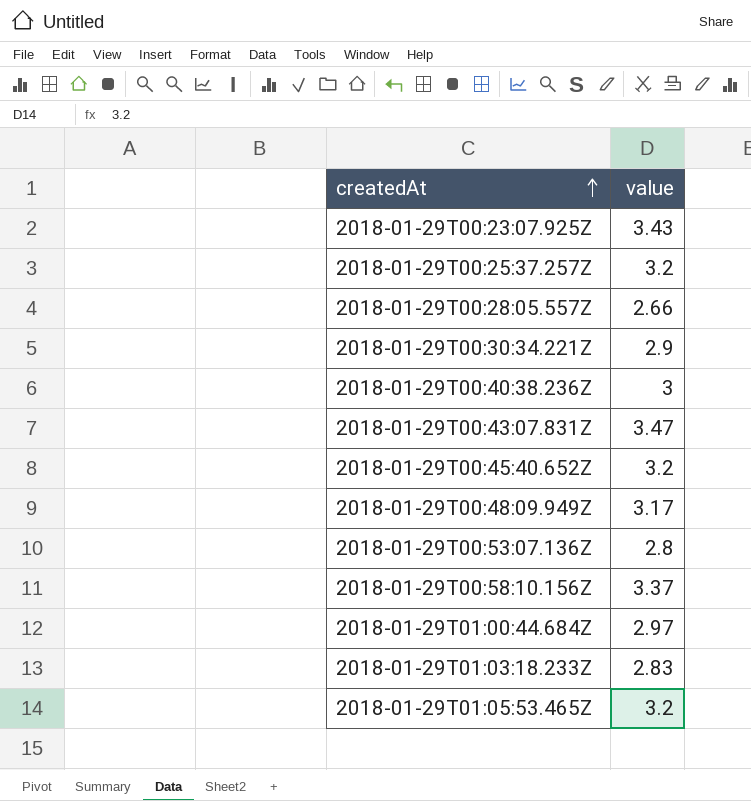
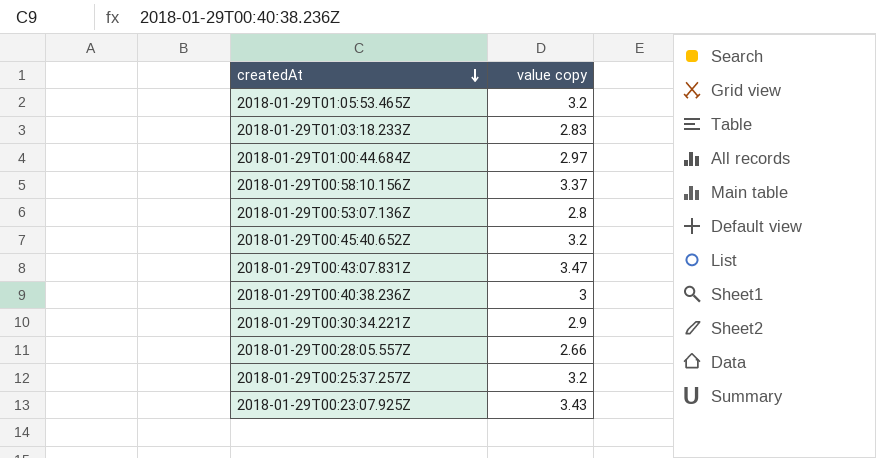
row order: createdAt ascending -> createdAt descending
column name: value -> value copy
row 2018-01-29T00:48:09.949Z: 3.17 -> none

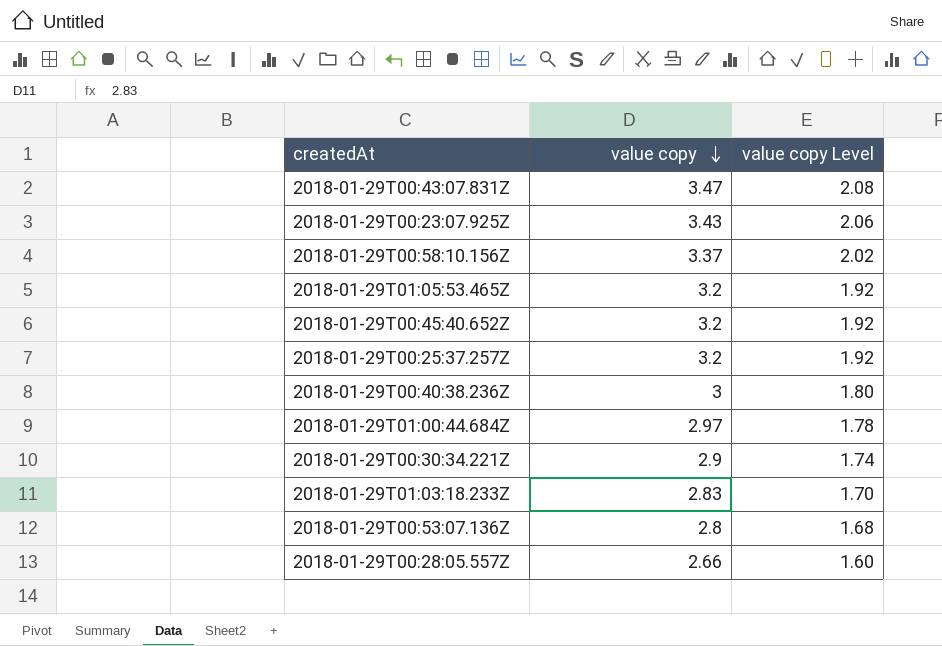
row order: createdAt descending -> value copy descending
column value copy Level | formula: none -> [value copy] * 0.6

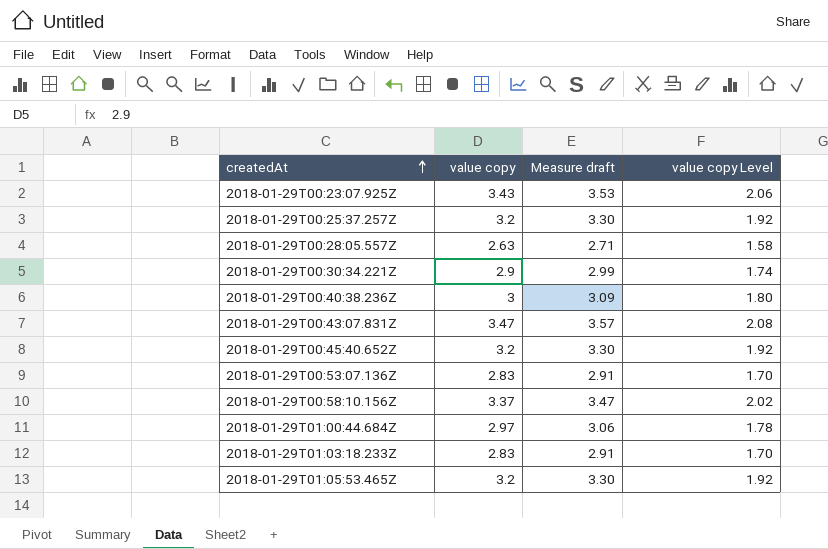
row order: value copy descending -> createdAt ascending
column Measure draft | formula: none -> [value copy] * 1.03
2018-01-29T00:28:05.557Z | value copy: 2.66 -> 2.63
2018-01-29T00:28:05.557Z | value copy Level: 1.60 -> 1.58
2018-01-29T00:53:07.136Z | value copy: 2.8 -> 2.83
2018-01-29T00:53:07.136Z | value copy Level: 1.68 -> 1.70

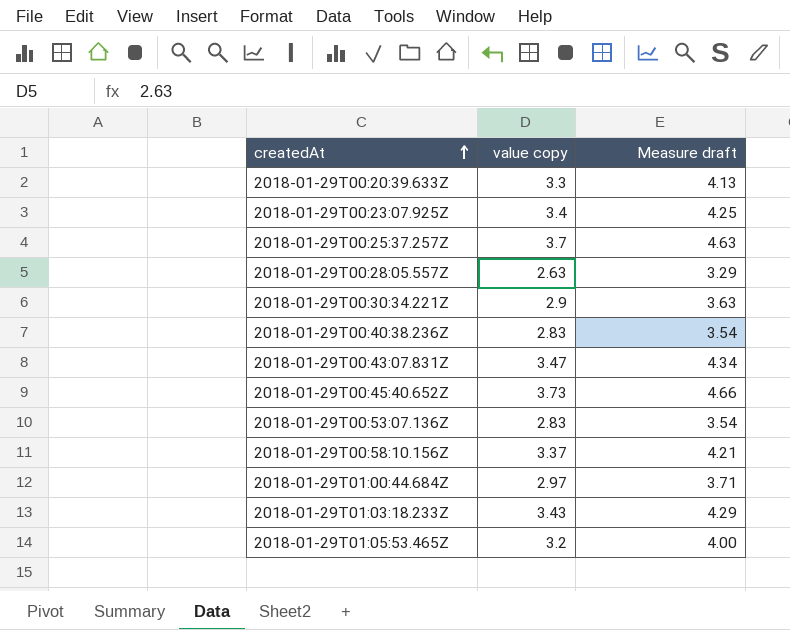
column value copy Level | formula: [value copy] * 0.6 -> none
column Measure draft | formula: [value copy] * 1.03 -> [value copy] * 1.25
row 2018-01-29T00:20:39.633Z: none -> 3.3 | 4.13
2018-01-29T00:23:07.925Z | value copy: 3.43 -> 3.4
2018-01-29T00:25:37.257Z | value copy: 3.2 -> 3.7
2018-01-29T00:40:38.236Z | value copy: 3 -> 2.83
2018-01-29T00:45:40.652Z | value copy: 3.2 -> 3.73
2018-01-29T01:03:18.233Z | value copy: 2.83 -> 3.43

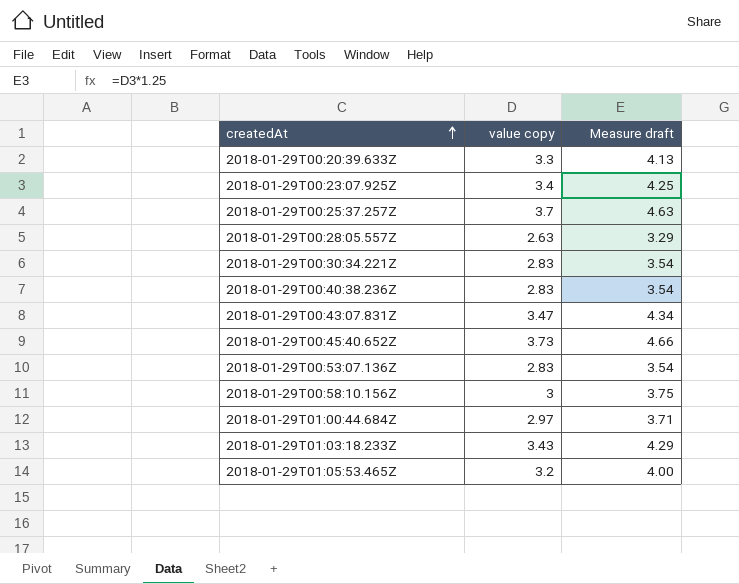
2018-01-29T00:30:34.221Z | value copy: 2.9 -> 2.83
2018-01-29T00:30:34.221Z | Measure draft: 3.63 -> 3.54
2018-01-29T00:58:10.156Z | value copy: 3.37 -> 3
2018-01-29T00:58:10.156Z | Measure draft: 4.21 -> 3.75

